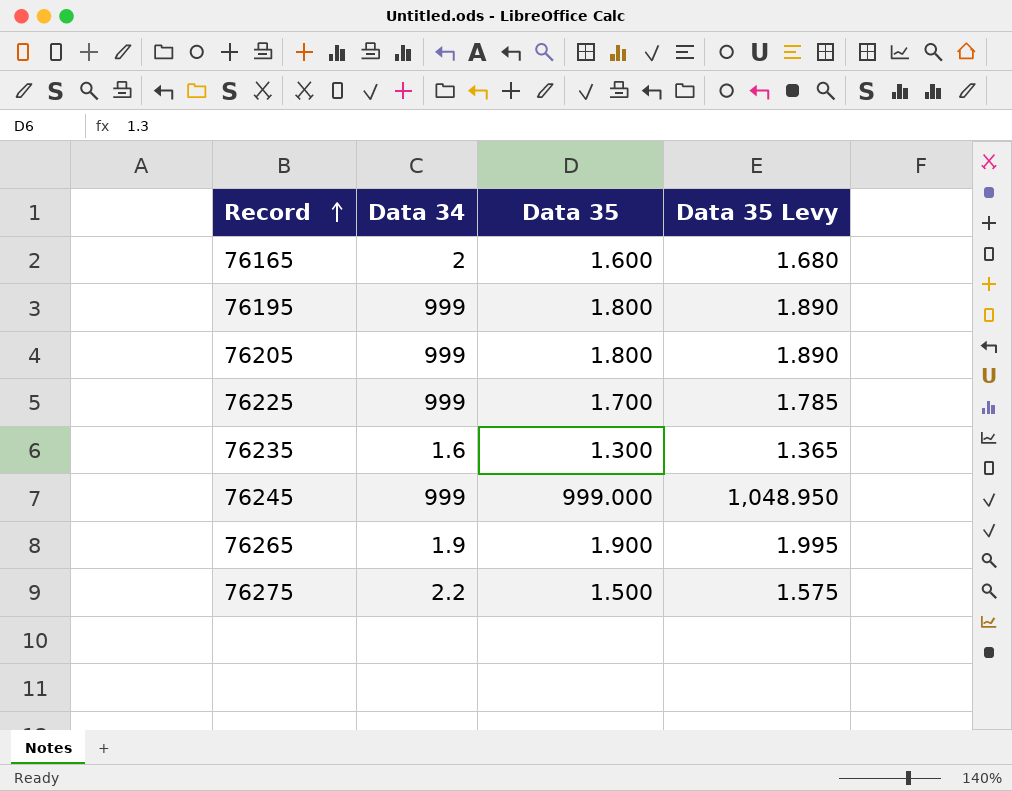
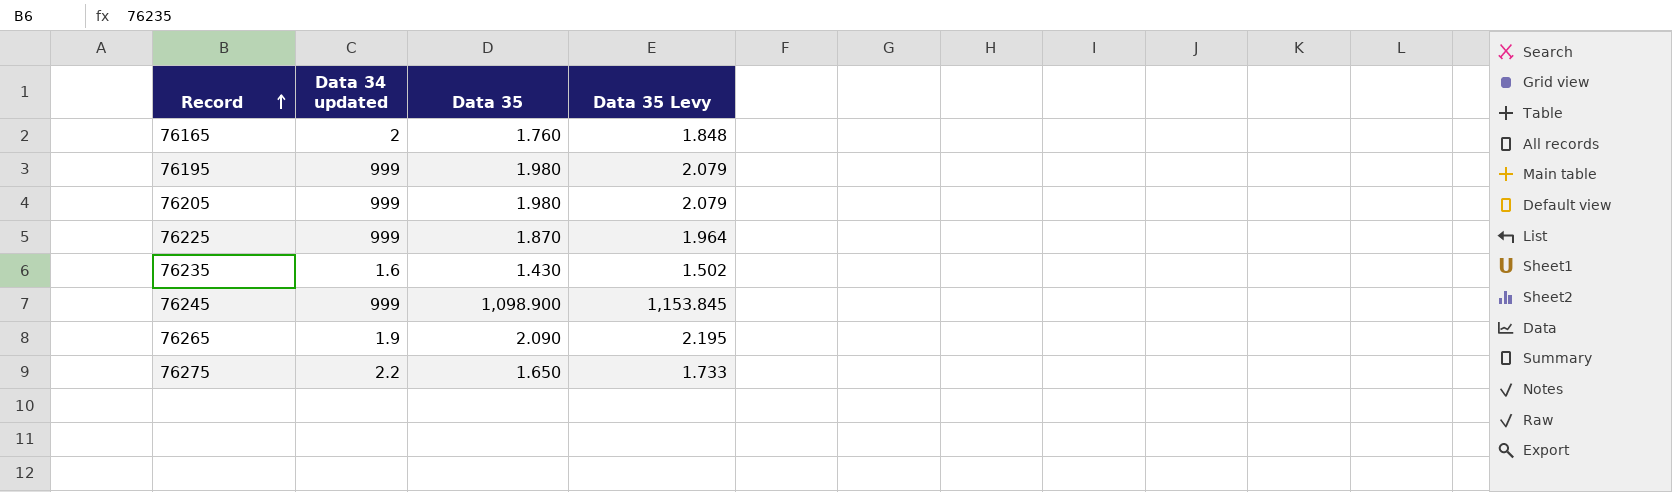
column name: Data 34 -> Data 34 updated
76165 | Data 35: 1.600 -> 1.760
76165 | Data 35 Levy: 1.680 -> 1.848
76195 | Data 35: 1.800 -> 1.980
76195 | Data 35 Levy: 1.890 -> 2.079
76205 | Data 35: 1.800 -> 1.980
76205 | Data 35 Levy: 1.890 -> 2.079
76225 | Data 35: 1.700 -> 1.870
76225 | Data 35 Levy: 1.785 -> 1.964
76235 | Data 35: 1.300 -> 1.430
76235 | Data 35 Levy: 1.365 -> 1.502
76245 | Data 35: 999.000 -> 1,098.900
76245 | Data 35 Levy: 1,048.950 -> 1,153.845
76265 | Data 35: 1.900 -> 2.090
76265 | Data 35 Levy: 1.995 -> 2.195
76275 | Data 35: 1.500 -> 1.650
76275 | Data 35 Levy: 1.575 -> 1.733

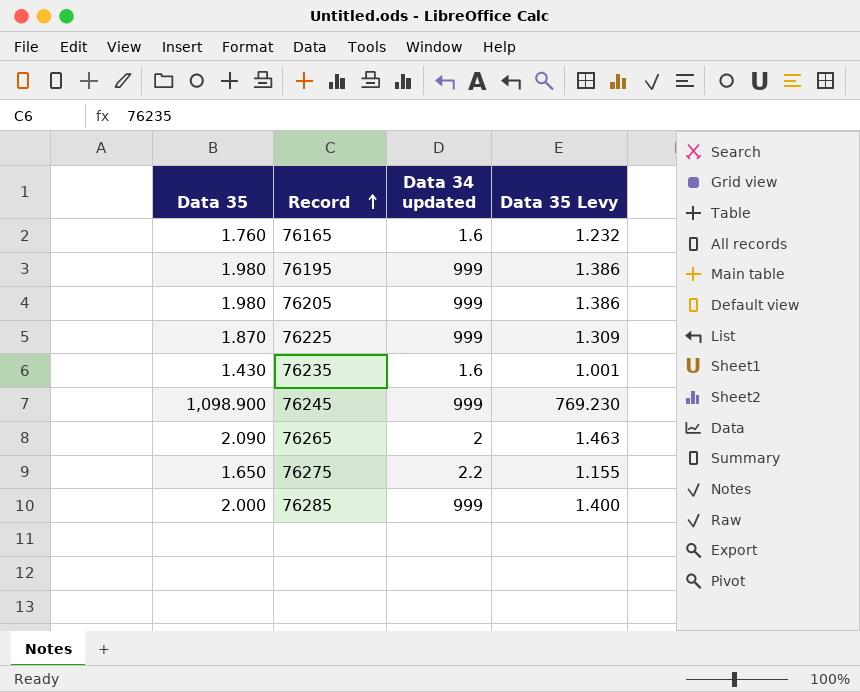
column Data 35 | position: 3 -> 1
column Data 35 Levy | formula: [Data 35] * 1.05 -> [Data 35] * 0.7
76165 | Data 34 updated: 2 -> 1.6
76265 | Data 34 updated: 1.9 -> 2
row 76285: none -> 2.000 | 999 | 1.400

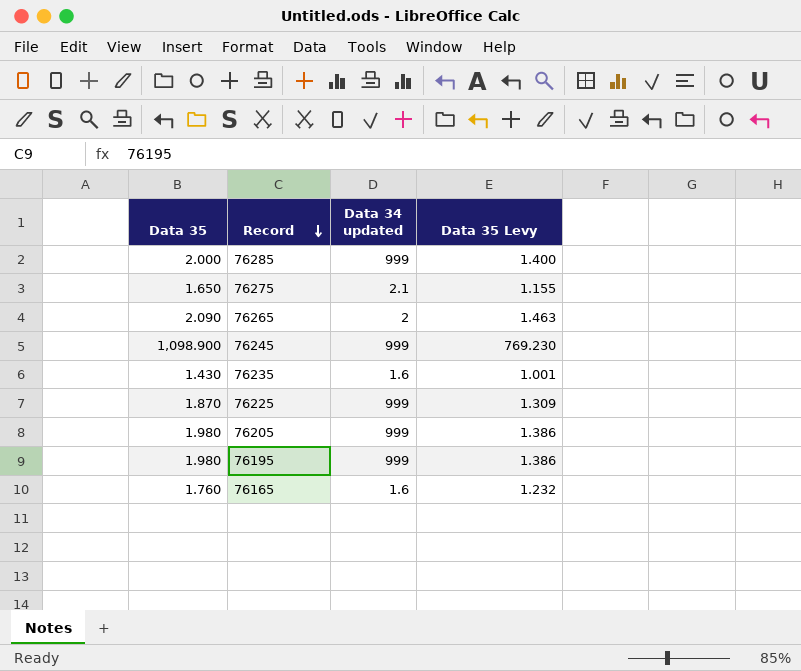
row order: Record ascending -> Record descending
76275 | Data 34 updated: 2.2 -> 2.1

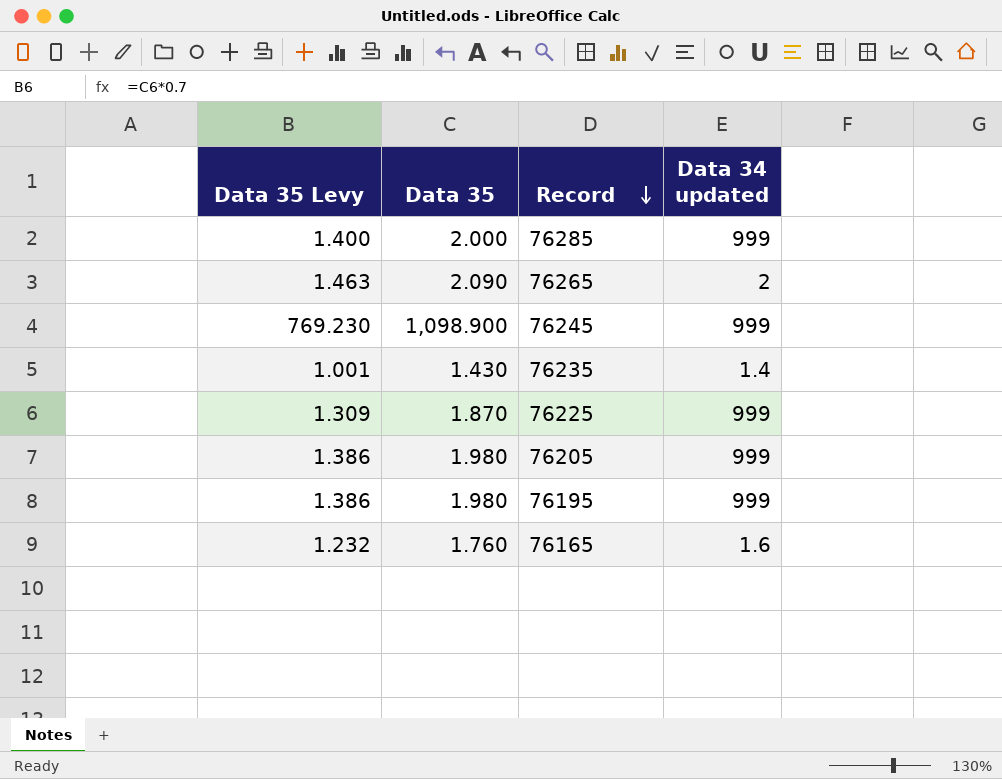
column Data 35 Levy | position: 4 -> 1
row 76275: 1.650 | 2.1 | 1.155 -> none
76235 | Data 34 updated: 1.6 -> 1.4

